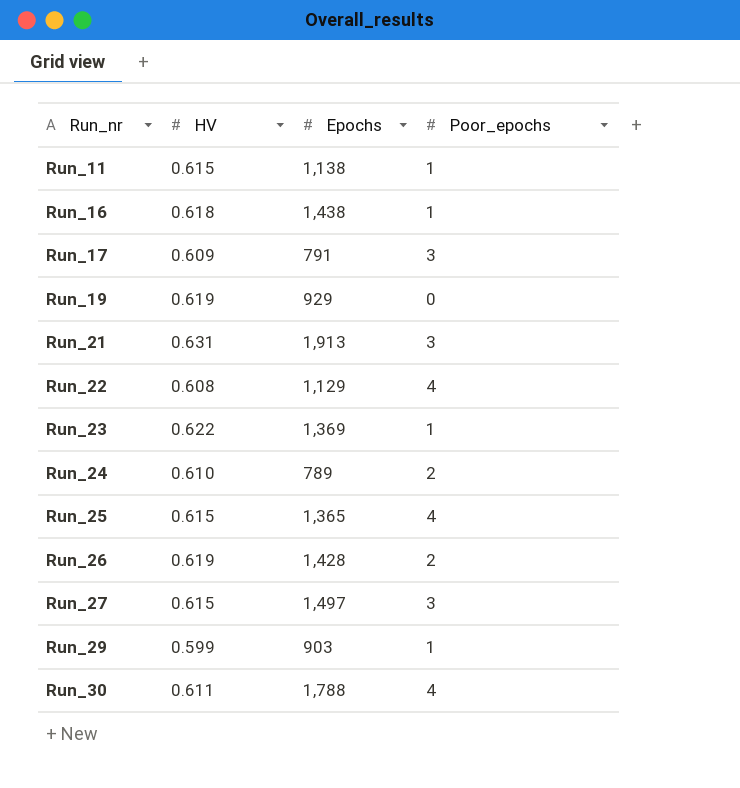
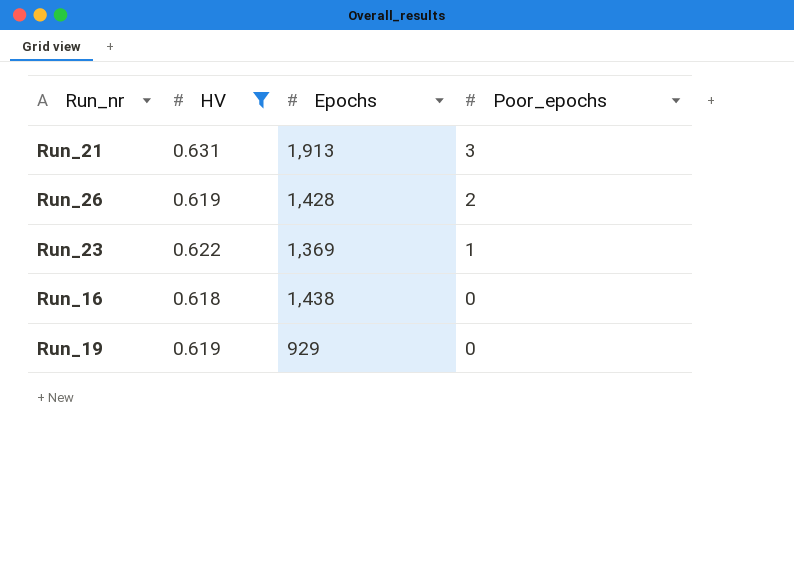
filter: none -> HV >= 0.618
row order: Run_nr ascending -> Poor_epochs descending
Run_16 | Poor_epochs: 1 -> 0

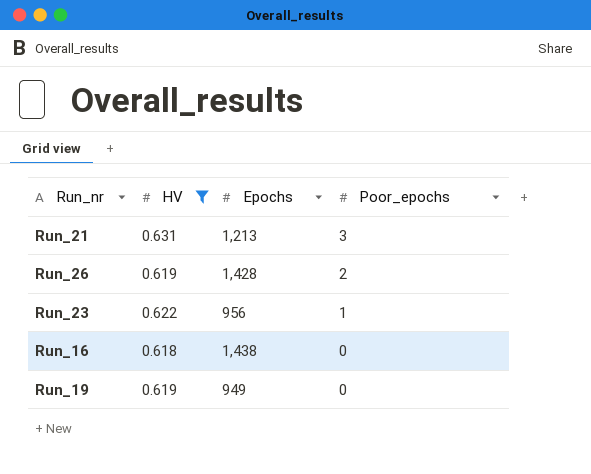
Run_21 | Epochs: 1,913 -> 1,213
Run_23 | Epochs: 1,369 -> 956
Run_19 | Epochs: 929 -> 949

